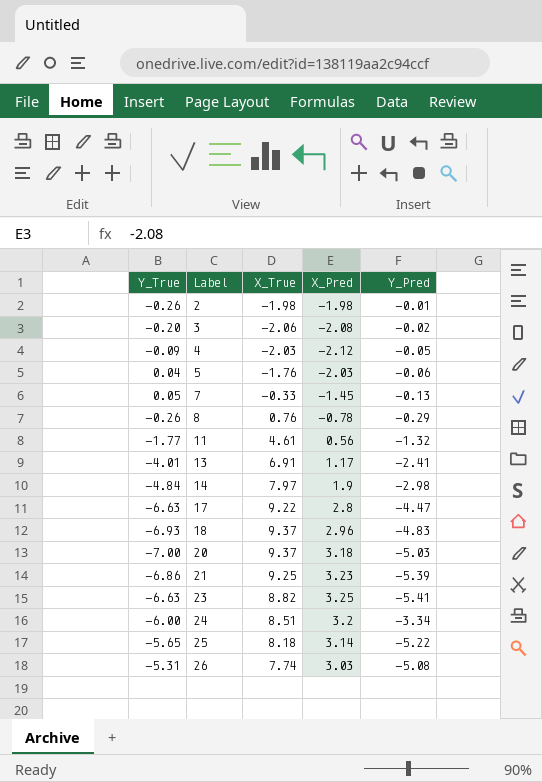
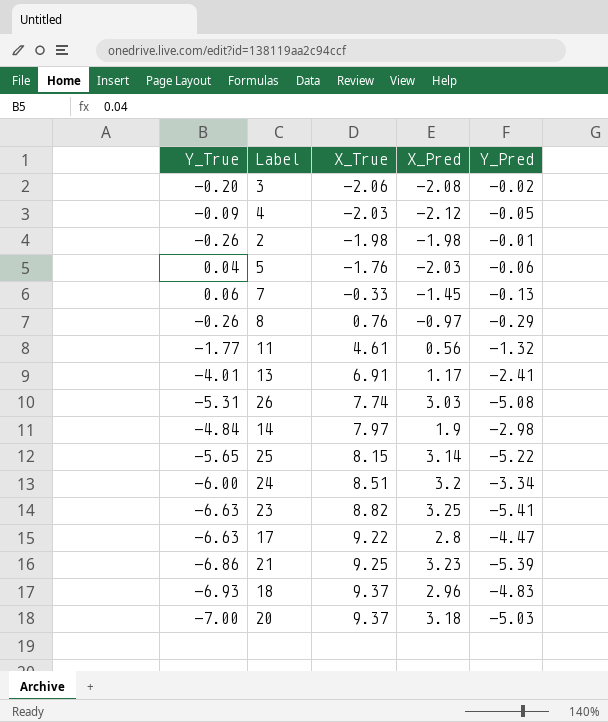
row order: Label ascending -> X_True ascending
7 | Y_True: 0.05 -> 0.06
8 | X_Pred: -0.78 -> -0.97
25 | X_True: 8.18 -> 8.15

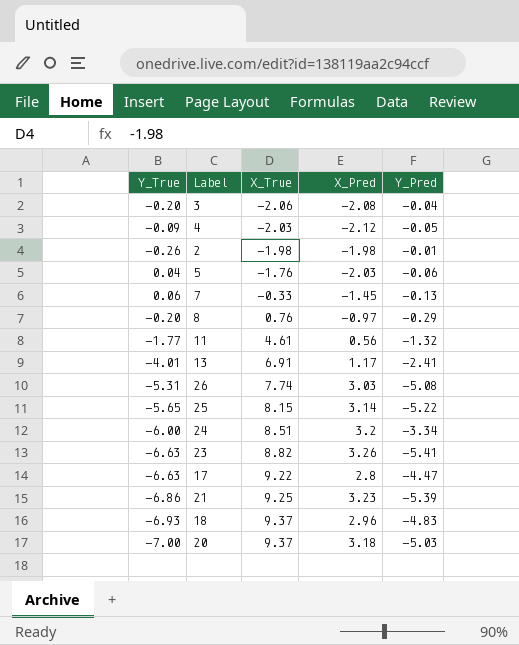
row 14: -4.84 | 7.97 | 1.9 | -2.98 -> none
3 | Y_Pred: -0.02 -> -0.04
8 | Y_True: -0.26 -> -0.20
23 | X_Pred: 3.25 -> 3.26

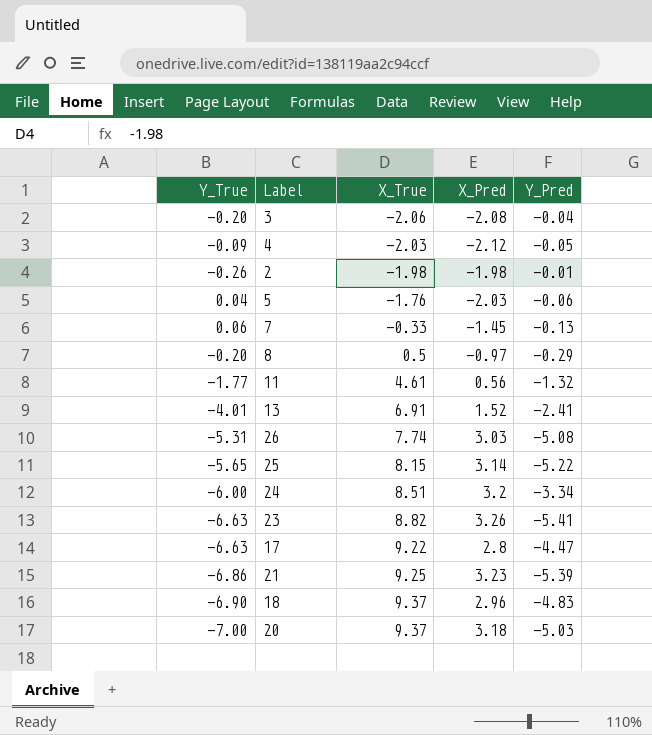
8 | X_True: 0.76 -> 0.5
13 | X_Pred: 1.17 -> 1.52
18 | Y_True: -6.93 -> -6.90

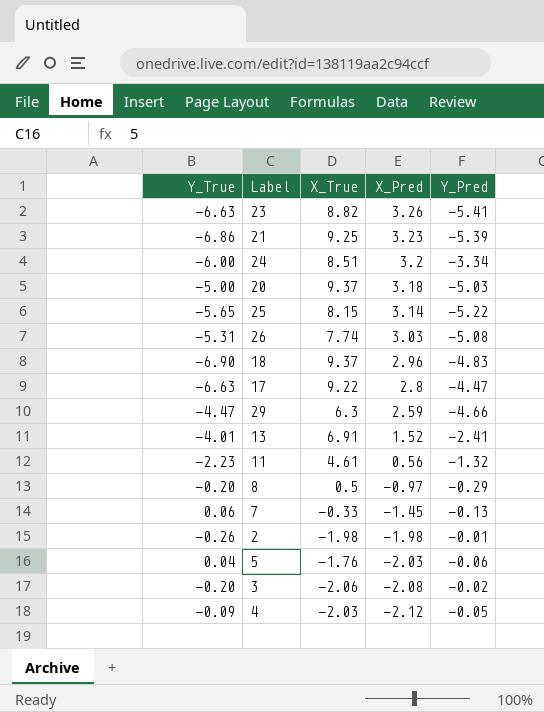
row order: X_True ascending -> X_Pred descending
20 | Y_True: -7.00 -> -5.00
row 29: none -> -4.47 | 6.3 | 2.59 | -4.66
11 | Y_True: -1.77 -> -2.23
3 | Y_Pred: -0.04 -> -0.02

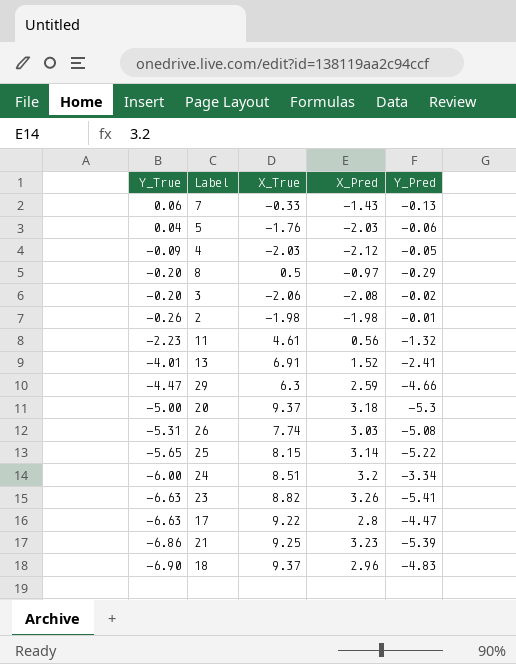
row order: X_Pred descending -> Y_True descending
7 | X_Pred: -1.45 -> -1.43
20 | Y_Pred: -5.03 -> -5.3

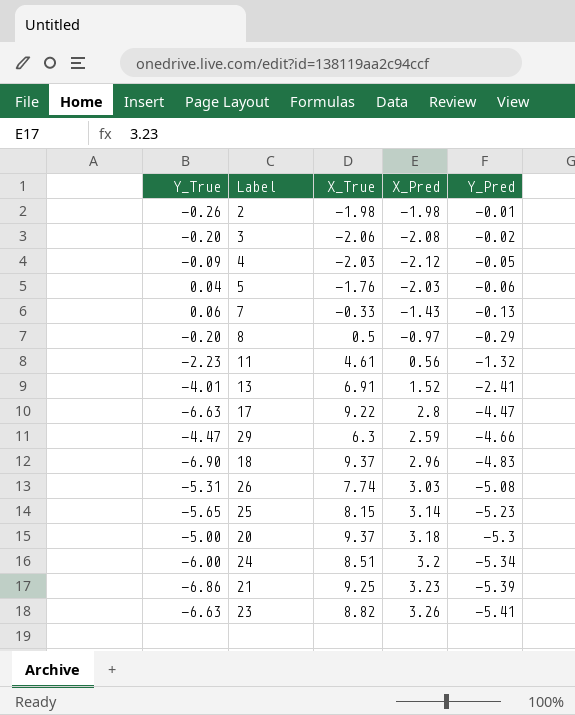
row order: Y_True descending -> Y_Pred descending
25 | Y_Pred: -5.22 -> -5.23
24 | Y_Pred: -3.34 -> -5.34

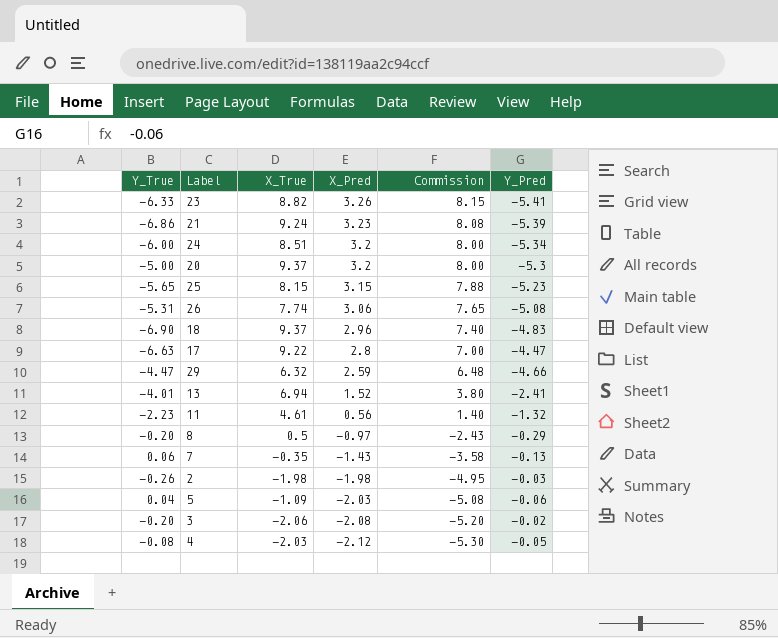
row order: Y_Pred descending -> X_Pred descending
column Commission | formula: none -> [X_Pred] * 2.5
23 | Y_True: -6.63 -> -6.33
21 | X_True: 9.25 -> 9.24
20 | X_Pred: 3.18 -> 3.2
25 | X_Pred: 3.14 -> 3.15
26 | X_Pred: 3.03 -> 3.06
29 | X_True: 6.3 -> 6.32
13 | X_True: 6.91 -> 6.94
7 | X_True: -0.33 -> -0.35
2 | Y_Pred: -0.01 -> -0.03
5 | X_True: -1.76 -> -1.09
4 | Y_True: -0.09 -> -0.08

